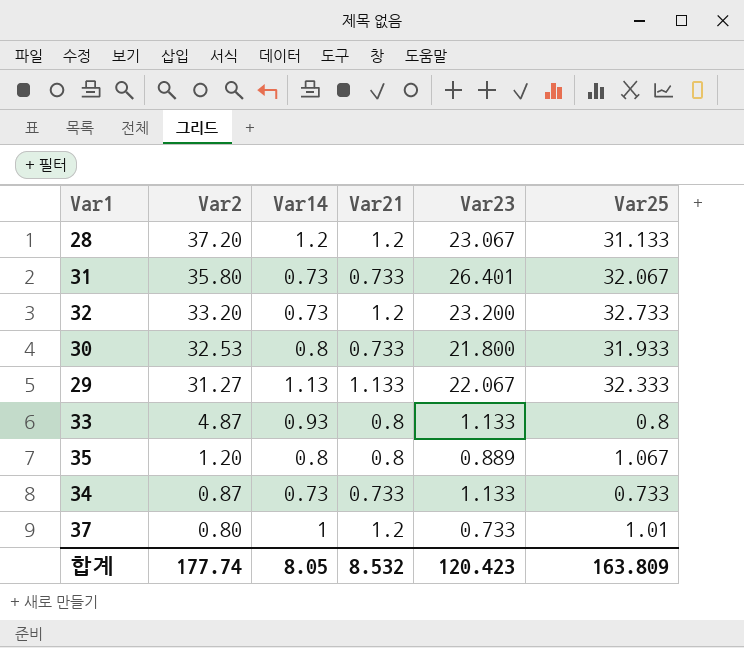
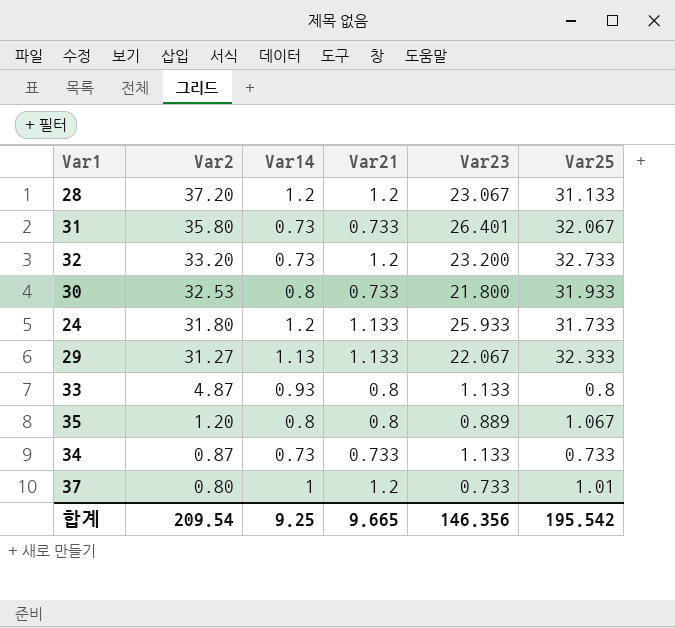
row 24: none -> 31.80 | 1.2 | 1.133 | 25.933 | 31.733
합계 | Var2: 177.74 -> 209.54
합계 | Var14: 8.05 -> 9.25
합계 | Var21: 8.532 -> 9.665
합계 | Var23: 120.423 -> 146.356
합계 | Var25: 163.809 -> 195.542

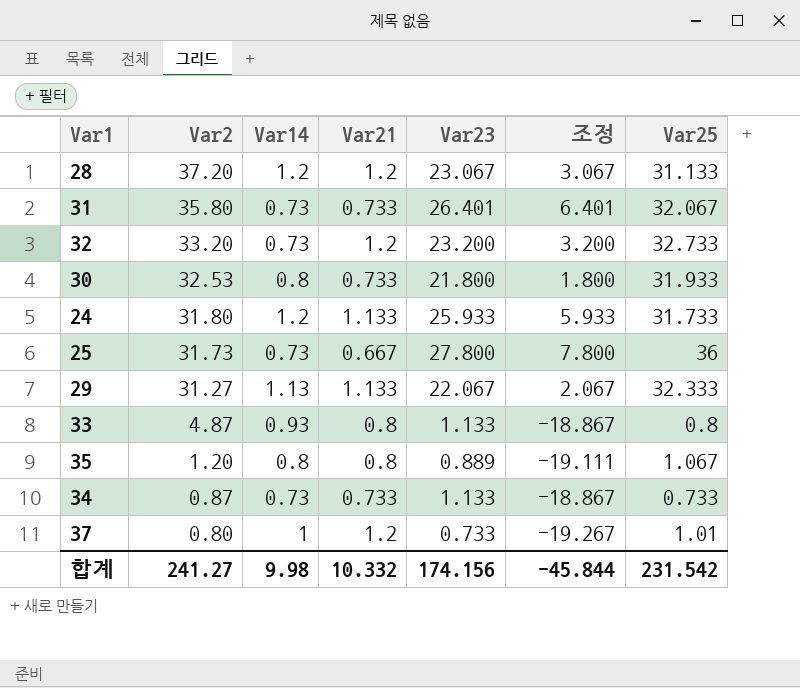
column 조정 | formula: none -> [Var23] - 20
row 25: none -> 31.73 | 0.73 | 0.667 | 27.800 | 7.800 | 36
합계 | Var2: 209.54 -> 241.27
합계 | Var14: 9.25 -> 9.98
합계 | Var21: 9.665 -> 10.332
합계 | Var23: 146.356 -> 174.156
합계 | Var25: 195.542 -> 231.542

